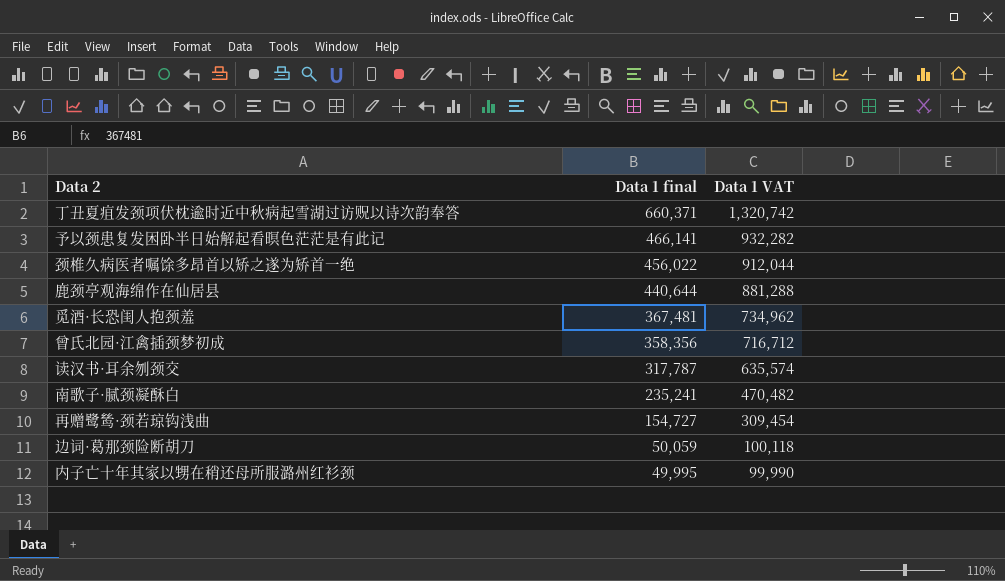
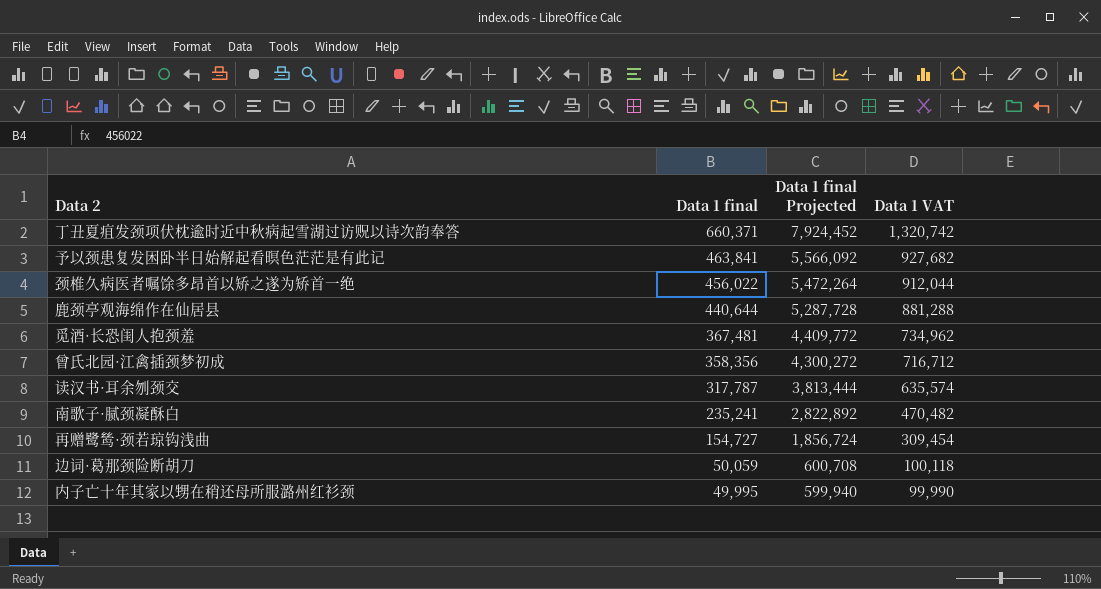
column Data 1 final Projected | formula: none -> [Data 1 final] * 12
予以颈患复发困卧半日始解起看暝色茫茫是有此记 | Data 1 final: 466,141 -> 463,841
予以颈患复发困卧半日始解起看暝色茫茫是有此记 | Data 1 VAT: 932,282 -> 927,682

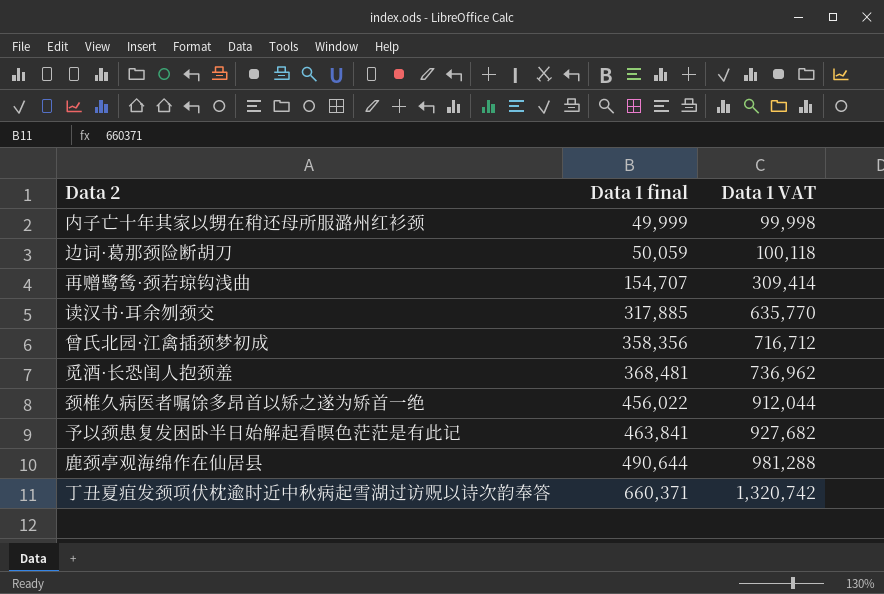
row order: Data 1 final descending -> Data 1 final ascending
column Data 1 final Projected | formula: [Data 1 final] * 12 -> none
row 南歌子·腻颈凝酥白: 235,241 | 2,822,892 | 470,482 -> none
内子亡十年其家以甥在稍还母所服潞州红衫颈 | Data 1 final: 49,995 -> 49,999
内子亡十年其家以甥在稍还母所服潞州红衫颈 | Data 1 VAT: 99,990 -> 99,998
再赠鹭鸶·颈若琼钩浅曲 | Data 1 final: 154,727 -> 154,707
再赠鹭鸶·颈若琼钩浅曲 | Data 1 VAT: 309,454 -> 309,414
读汉书·耳余刎颈交 | Data 1 final: 317,787 -> 317,885
读汉书·耳余刎颈交 | Data 1 VAT: 635,574 -> 635,770
觅酒·长恐闺人抱颈羞 | Data 1 final: 367,481 -> 368,481
觅酒·长恐闺人抱颈羞 | Data 1 VAT: 734,962 -> 736,962
鹿颈亭观海绵作在仙居县 | Data 1 final: 440,644 -> 490,644
鹿颈亭观海绵作在仙居县 | Data 1 VAT: 881,288 -> 981,288

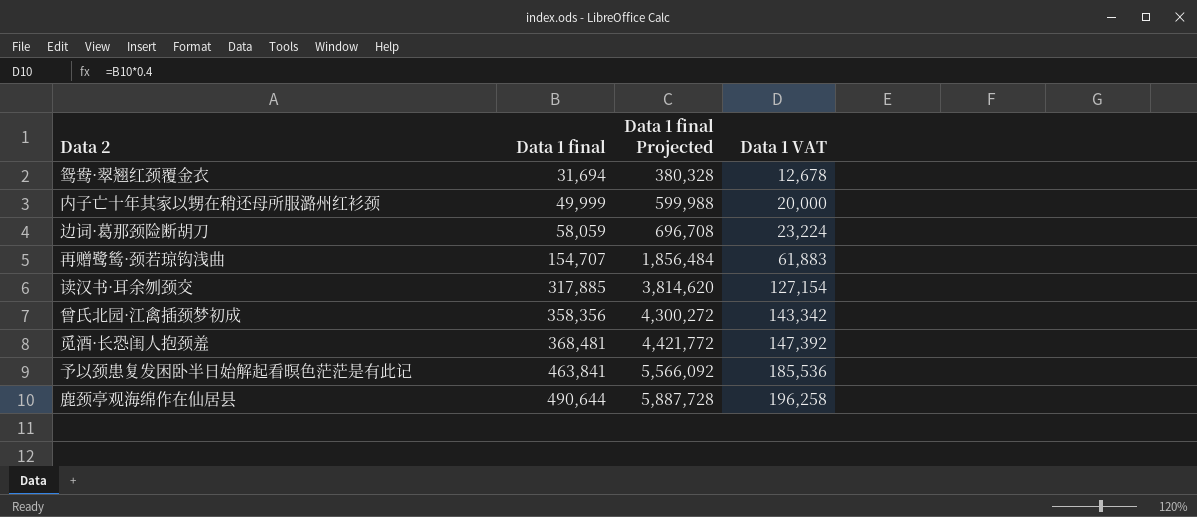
column Data 1 final Projected | formula: none -> [Data 1 final] * 12
column Data 1 VAT | formula: [Data 1 final] * 2 -> [Data 1 final] * 0.4
row 颈椎久病医者嘱馀多昂首以矫之遂为矫首一绝: 456,022 | 912,044 -> none
row 丁丑夏疽发颈项伏枕逾时近中秋病起雪湖过访贶以诗次韵奉答: 660,371 | 1,320,742 -> none
row 鸳鸯·翠翘红颈覆金衣: none -> 31,694 | 380,328 | 12,678
边词·葛那颈险断胡刀 | Data 1 final: 50,059 -> 58,059

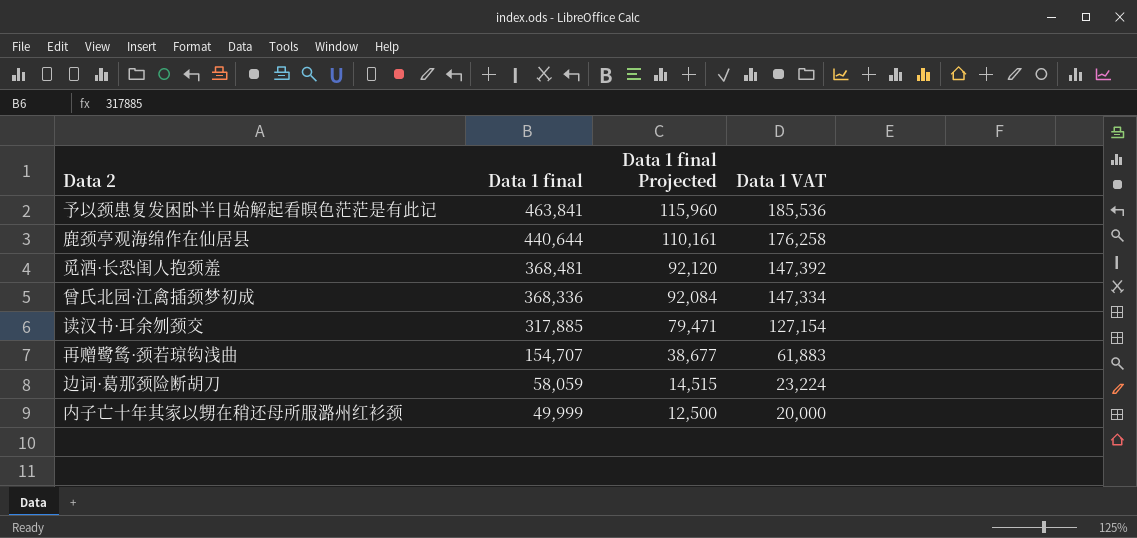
row order: Data 1 final ascending -> Data 1 final descending
column Data 1 final Projected | formula: [Data 1 final] * 12 -> [Data 1 final] * 0.25
row 鸳鸯·翠翘红颈覆金衣: 31,694 | 380,328 | 12,678 -> none
鹿颈亭观海绵作在仙居县 | Data 1 final: 490,644 -> 440,644
鹿颈亭观海绵作在仙居县 | Data 1 VAT: 196,258 -> 176,258
曾氏北园·江禽插颈梦初成 | Data 1 final: 358,356 -> 368,336
曾氏北园·江禽插颈梦初成 | Data 1 VAT: 143,342 -> 147,334

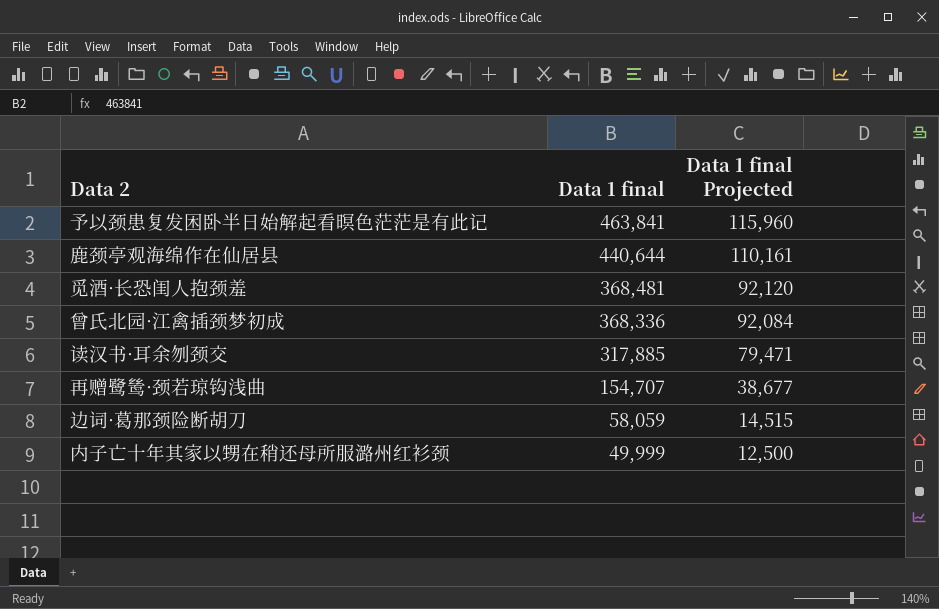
column Data 1 VAT | formula: [Data 1 final] * 0.4 -> none

